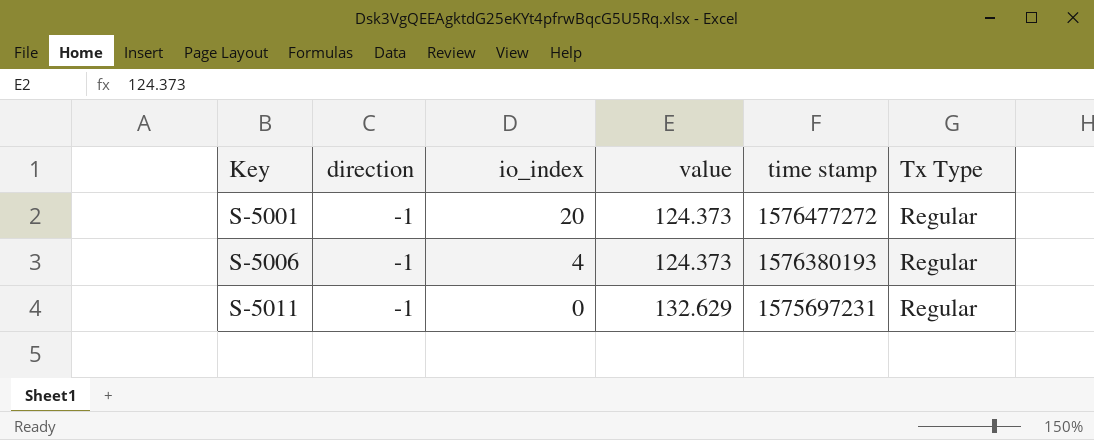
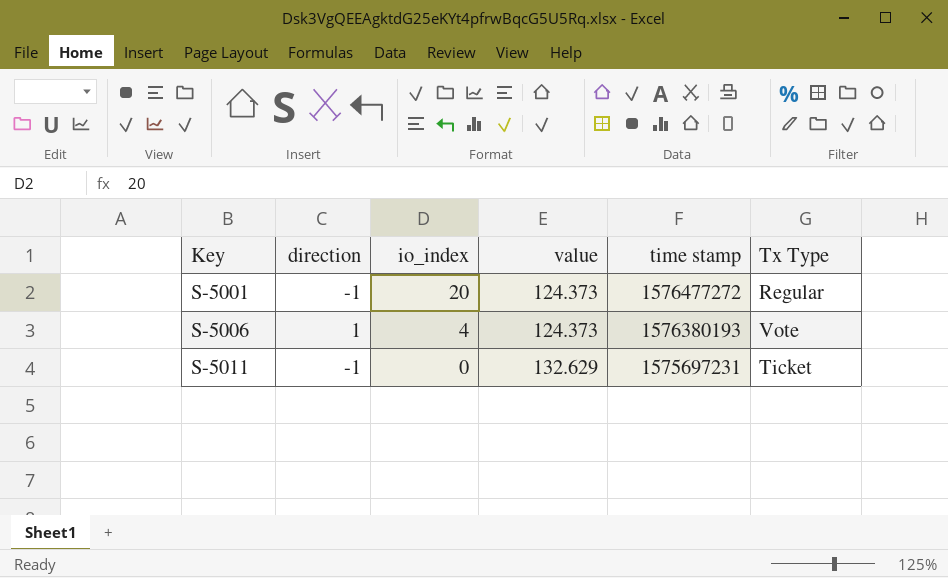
S-5006 | direction: -1 -> 1
S-5006 | Tx Type: Regular -> Vote
S-5011 | Tx Type: Regular -> Ticket

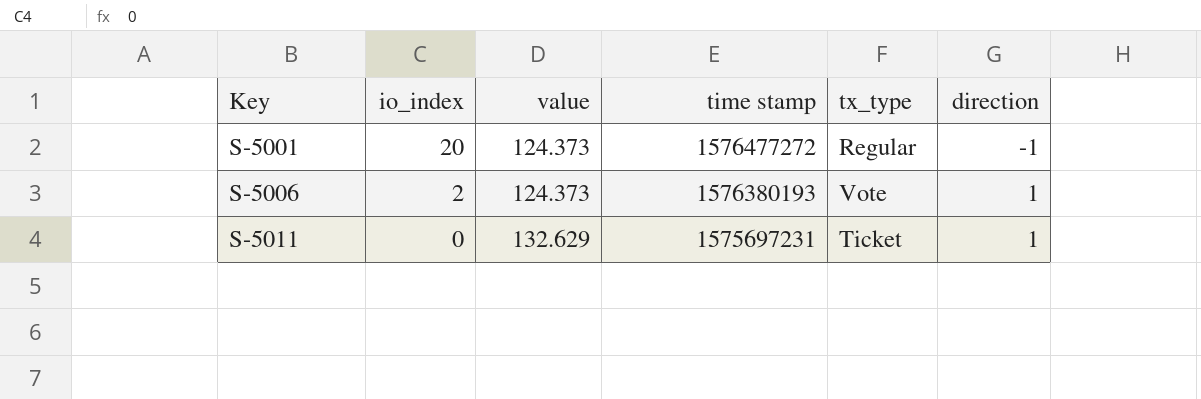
column name: Tx Type -> tx_type
column direction | position: 2 -> 6
S-5006 | io_index: 4 -> 2
S-5011 | direction: -1 -> 1

